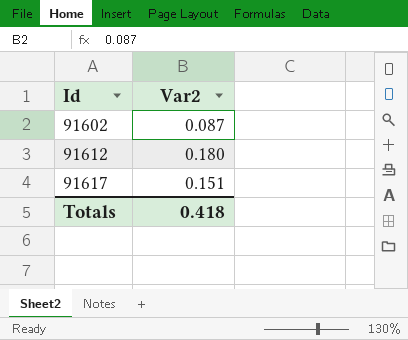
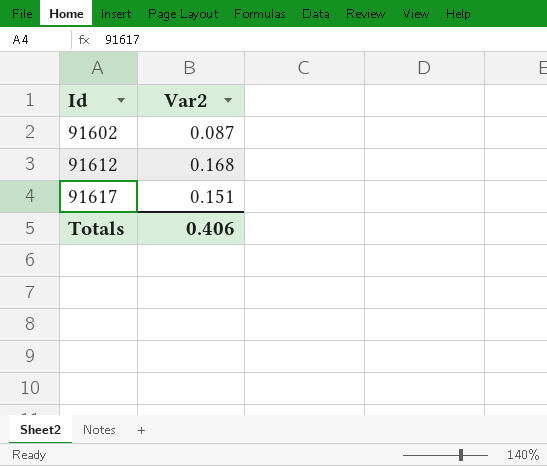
91612 | Var2: 0.180 -> 0.168
Totals | Var2: 0.418 -> 0.406

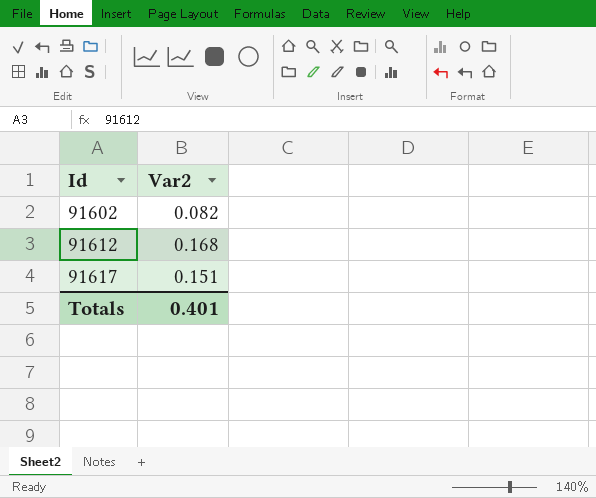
91602 | Var2: 0.087 -> 0.082
Totals | Var2: 0.406 -> 0.401

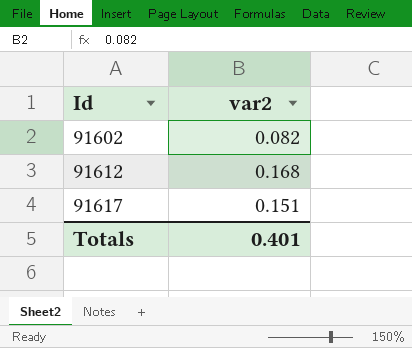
column name: Var2 -> var2

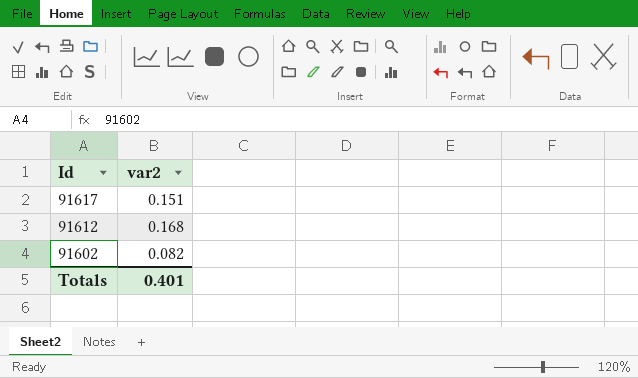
row order: Id ascending -> Id descending

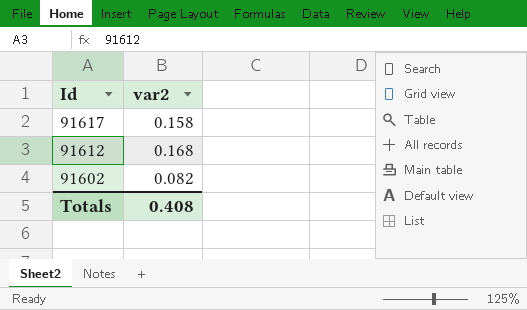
91617 | var2: 0.151 -> 0.158
Totals | var2: 0.401 -> 0.408

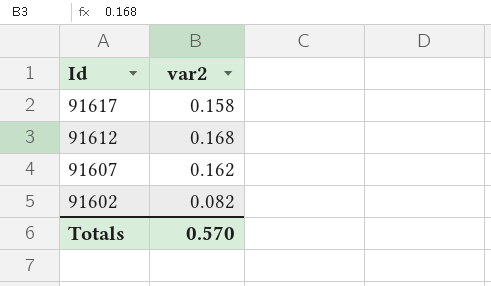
row 91607: none -> 0.162
Totals | var2: 0.408 -> 0.570

